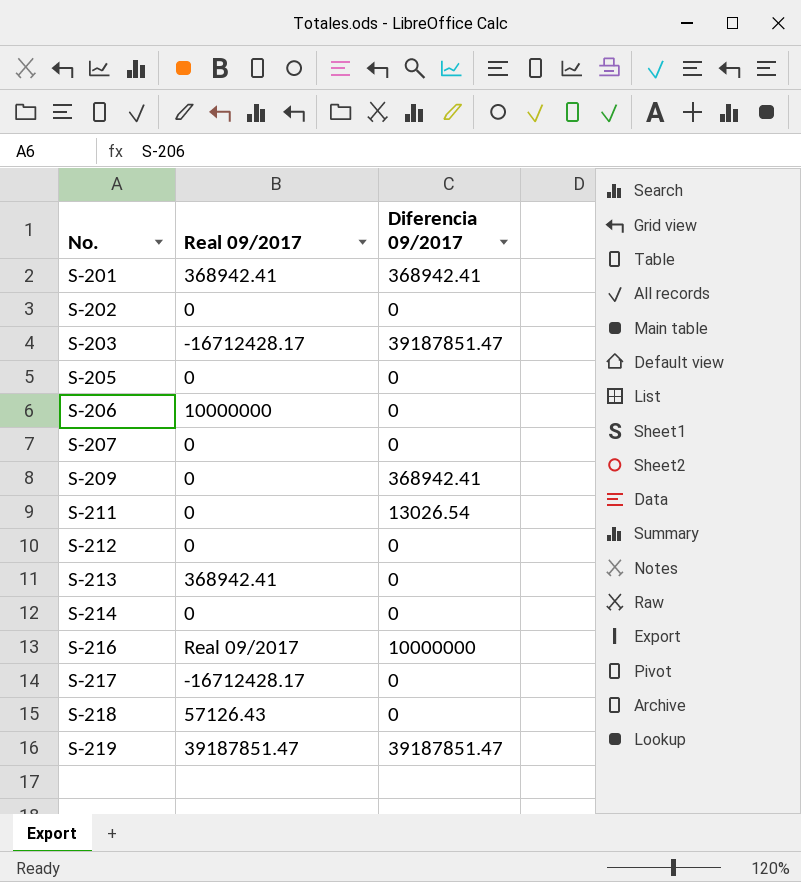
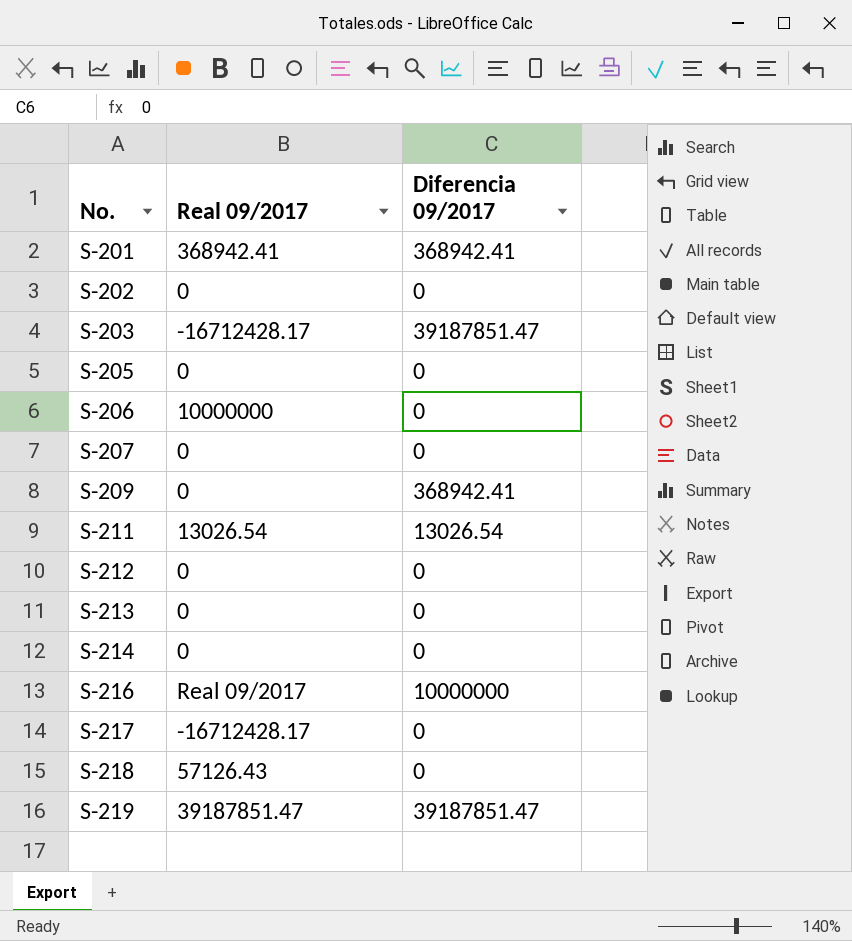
S-211 | Real 09/2017: 0 -> 13026.54
S-213 | Real 09/2017: 368942.41 -> 0

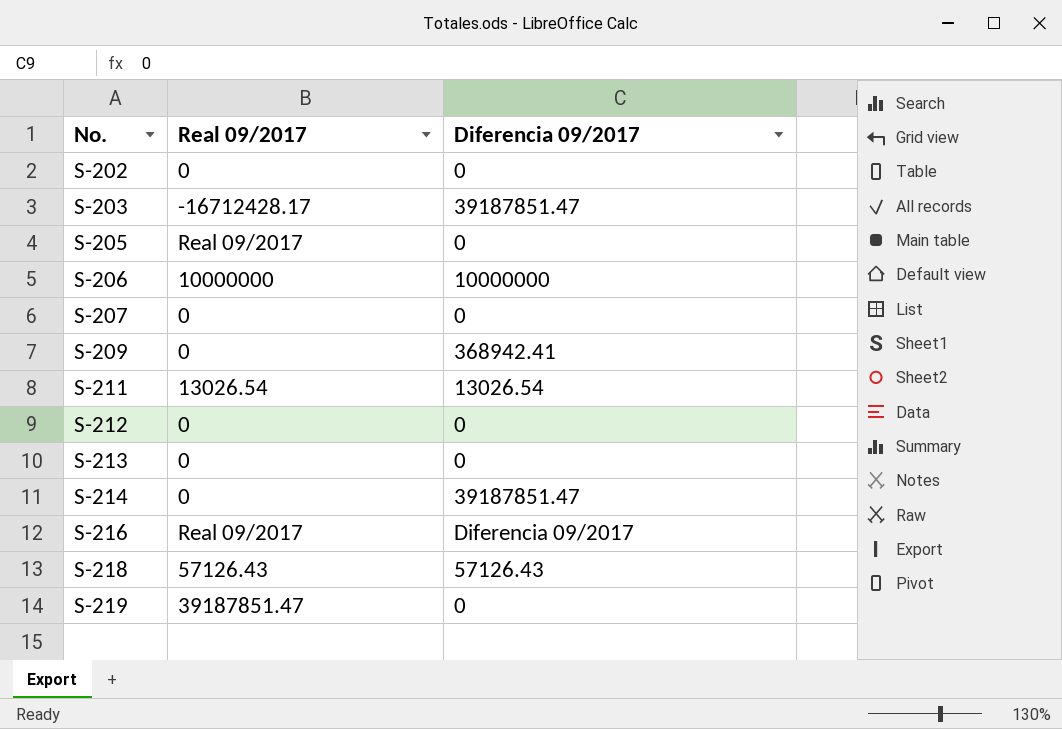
row S-201: 368942.41 | 368942.41 -> none
row S-217: -16712428.17 | 0 -> none
S-205 | Real 09/2017: 0 -> Real 09/2017
S-206 | Diferencia 09/2017: 0 -> 10000000
S-214 | Diferencia 09/2017: 0 -> 39187851.47
S-216 | Diferencia 09/2017: 10000000 -> Diferencia 09/2017
S-218 | Diferencia 09/2017: 0 -> 57126.43
S-219 | Diferencia 09/2017: 39187851.47 -> 0

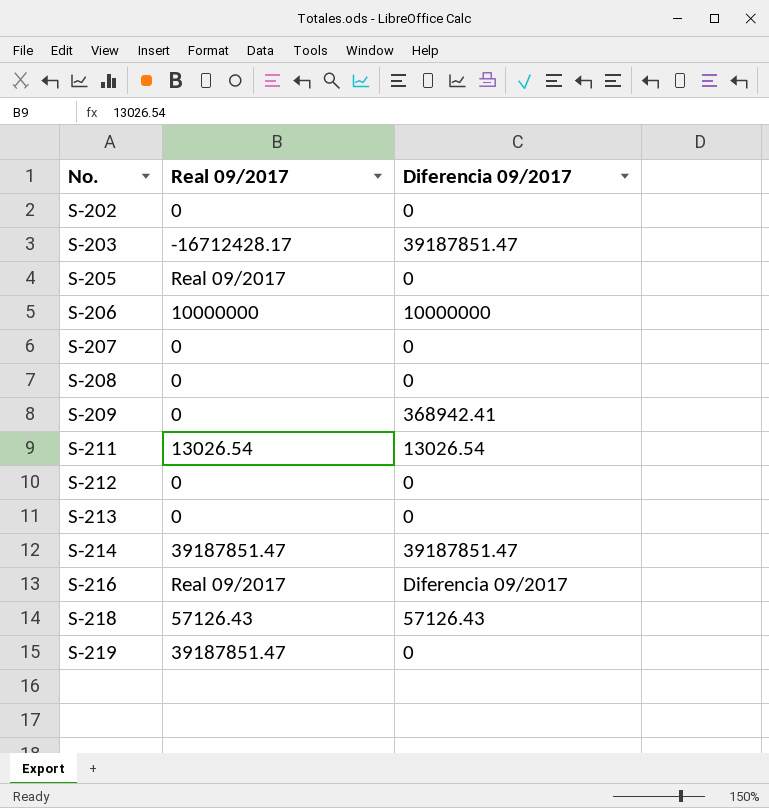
row S-208: none -> 0 | 0
S-214 | Real 09/2017: 0 -> 39187851.47

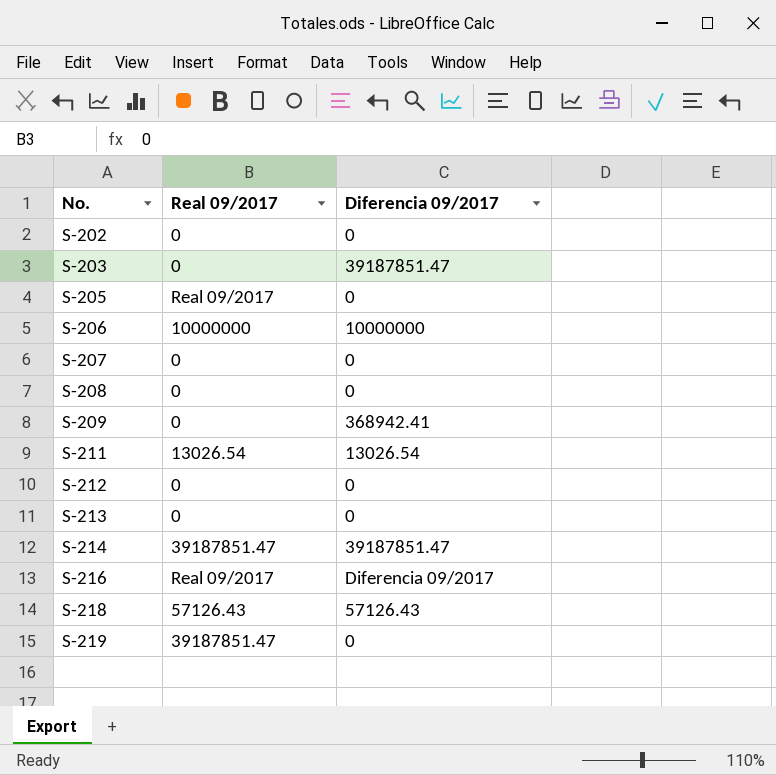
S-203 | Real 09/2017: -16712428.17 -> 0

